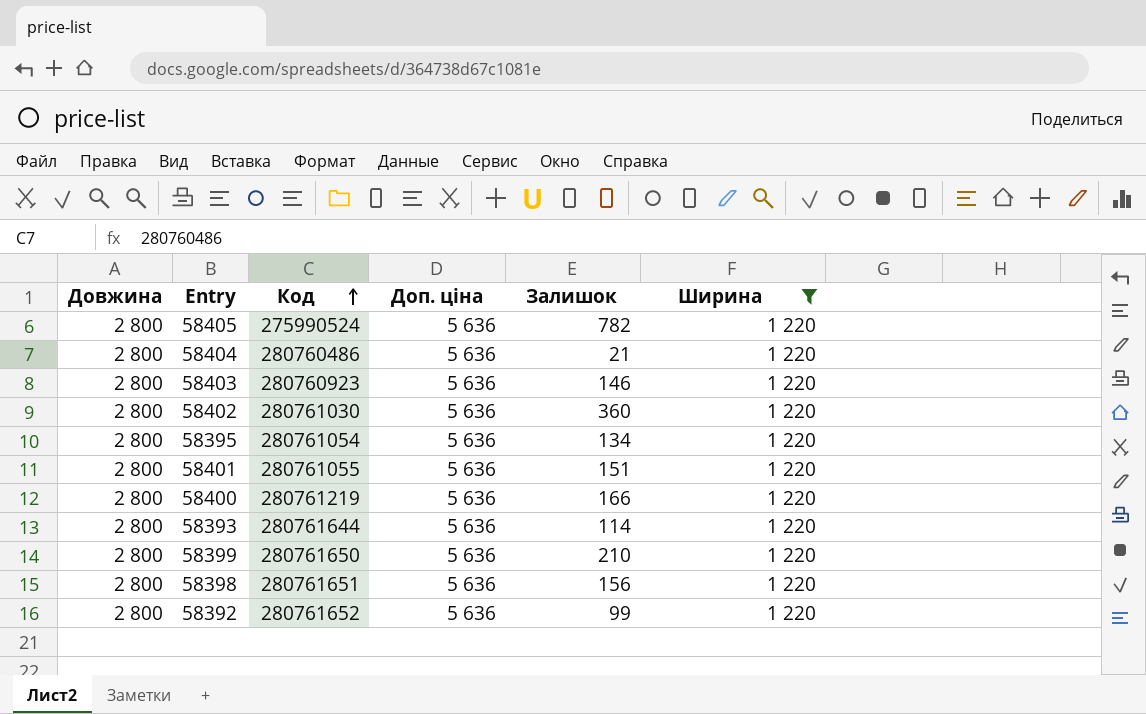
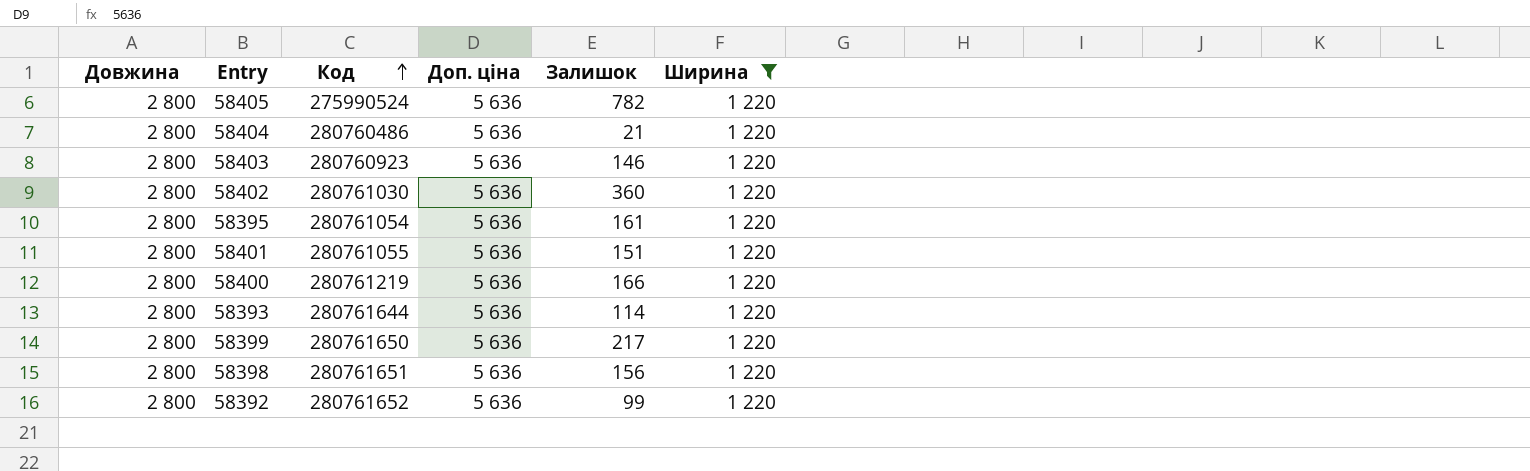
58395 | Залишок: 134 -> 161
58399 | Залишок: 210 -> 217

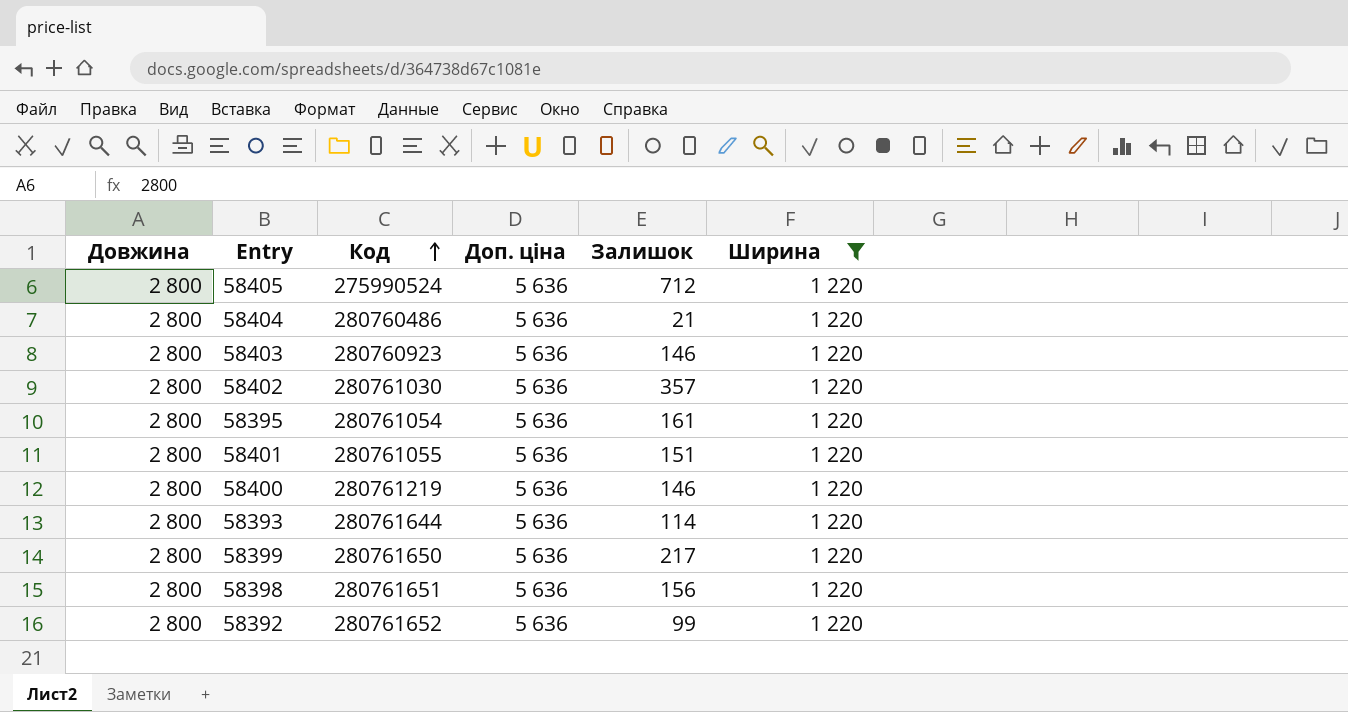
58405 | Залишок: 782 -> 712
58402 | Залишок: 360 -> 357
58400 | Залишок: 166 -> 146

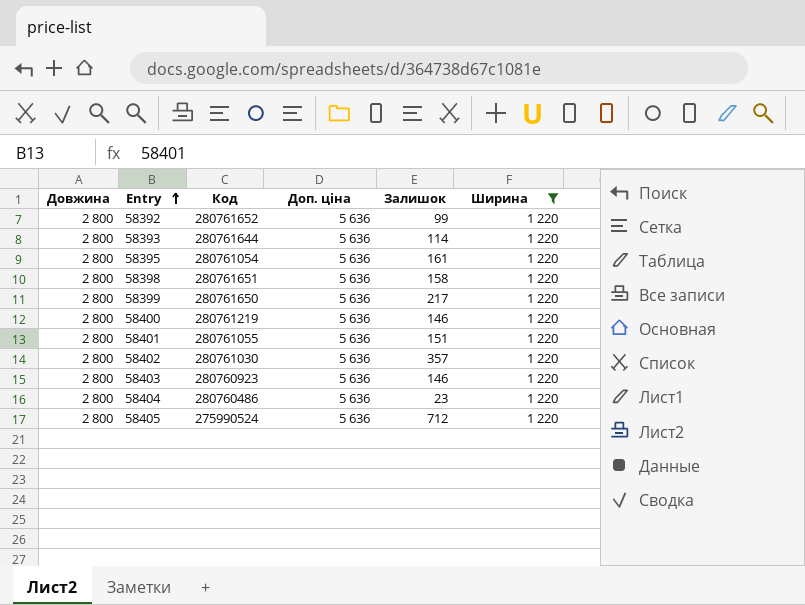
row order: Код ascending -> Entry ascending
58398 | Залишок: 156 -> 158
58404 | Залишок: 21 -> 23

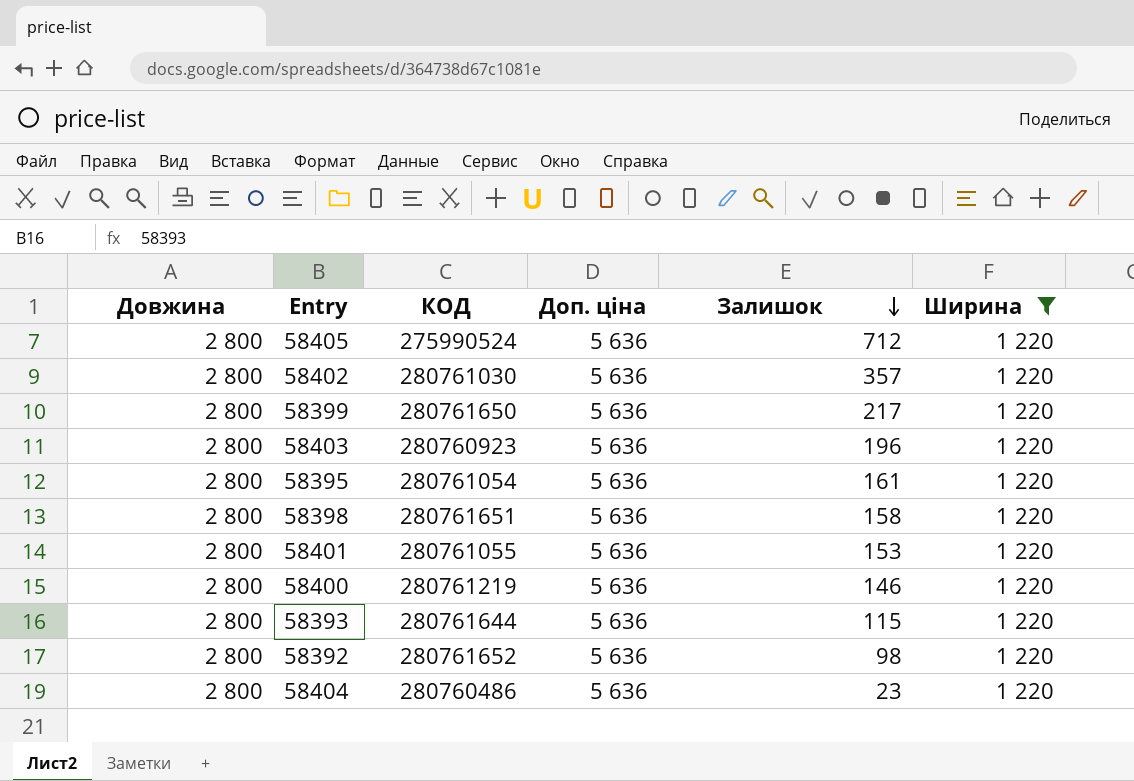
row order: Entry ascending -> Залишок descending
column name: Код -> КОД
58403 | Залишок: 146 -> 196
58401 | Залишок: 151 -> 153
58393 | Залишок: 114 -> 115
58392 | Залишок: 99 -> 98

